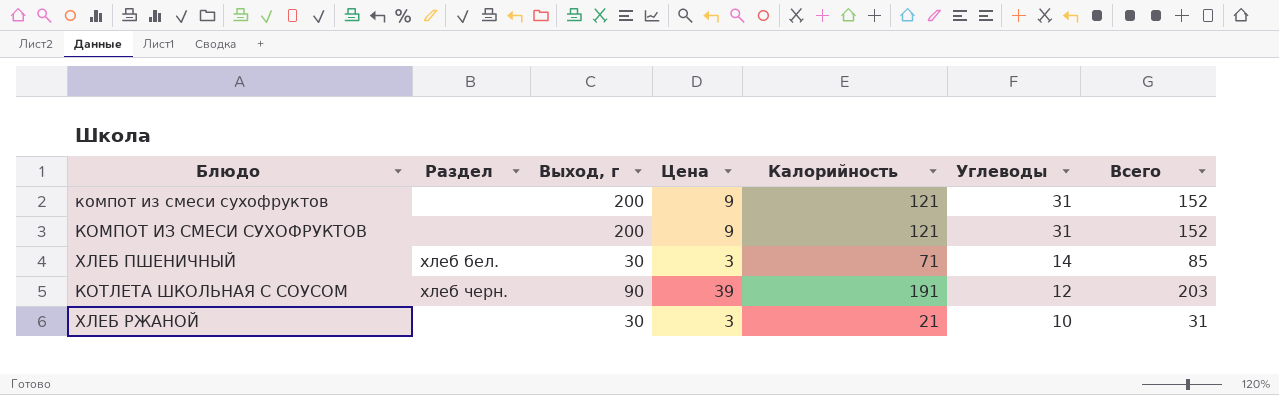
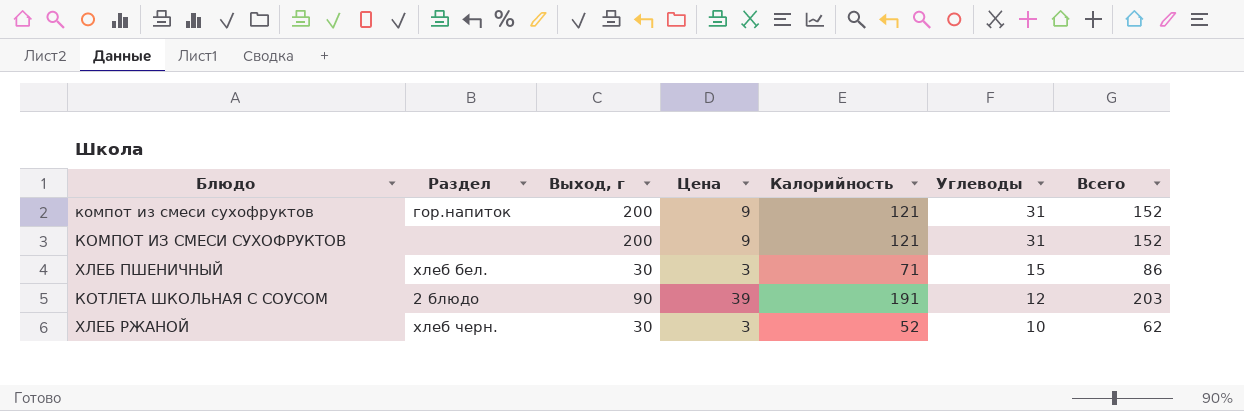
компот из смеси сухофруктов | Раздел: none -> гор.напиток
ХЛЕБ ПШЕНИЧНЫЙ | Углеводы: 14 -> 15
ХЛЕБ ПШЕНИЧНЫЙ | Всего: 85 -> 86
КОТЛЕТА ШКОЛЬНАЯ С СОУСОМ | Раздел: хлеб черн. -> 2 блюдо
ХЛЕБ РЖАНОЙ | Раздел: none -> хлеб черн.
ХЛЕБ РЖАНОЙ | Калорийность: 21 -> 52
ХЛЕБ РЖАНОЙ | Всего: 31 -> 62

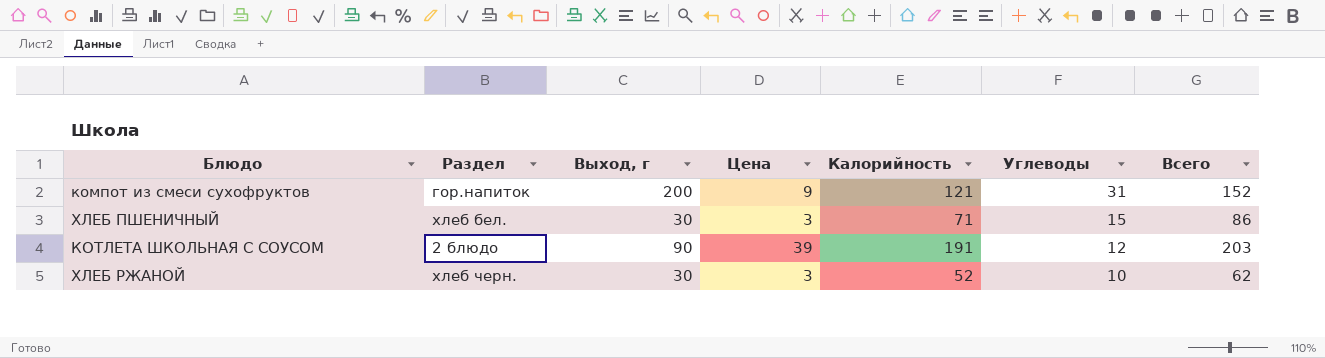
row КОМПОТ ИЗ СМЕСИ СУХОФРУКТОВ: none | 200 | 9 | 121 | 31 | 152 -> none

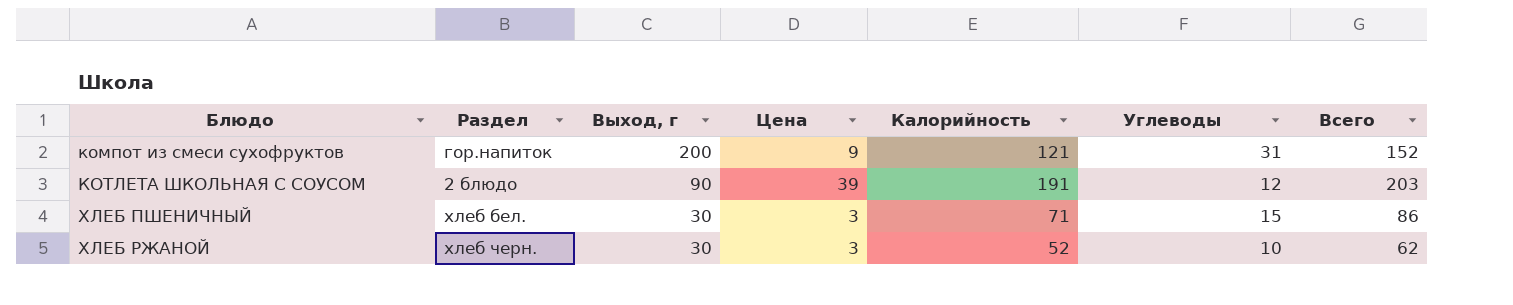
row order: Углеводы descending -> Блюдо ascending

